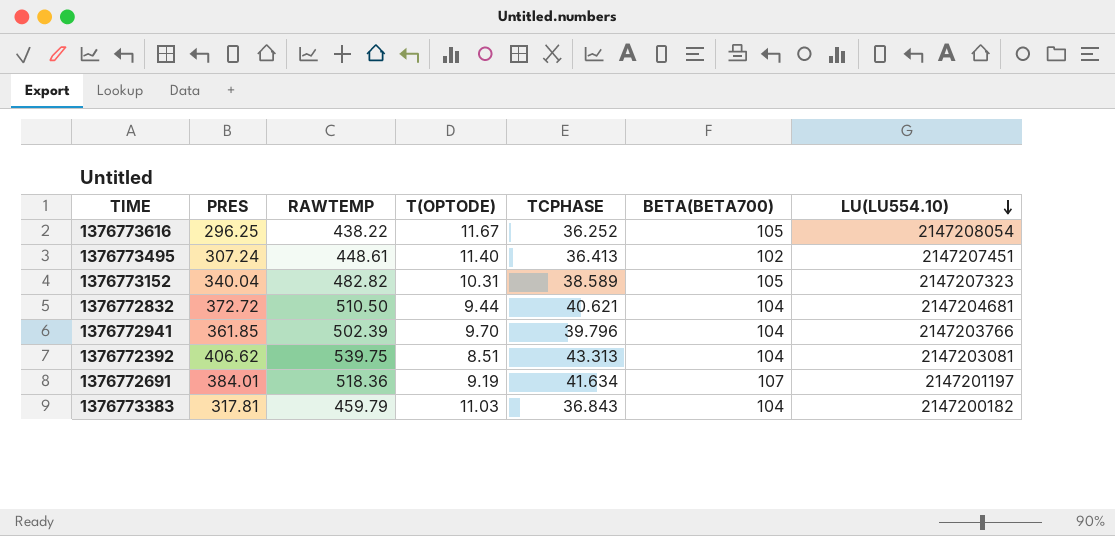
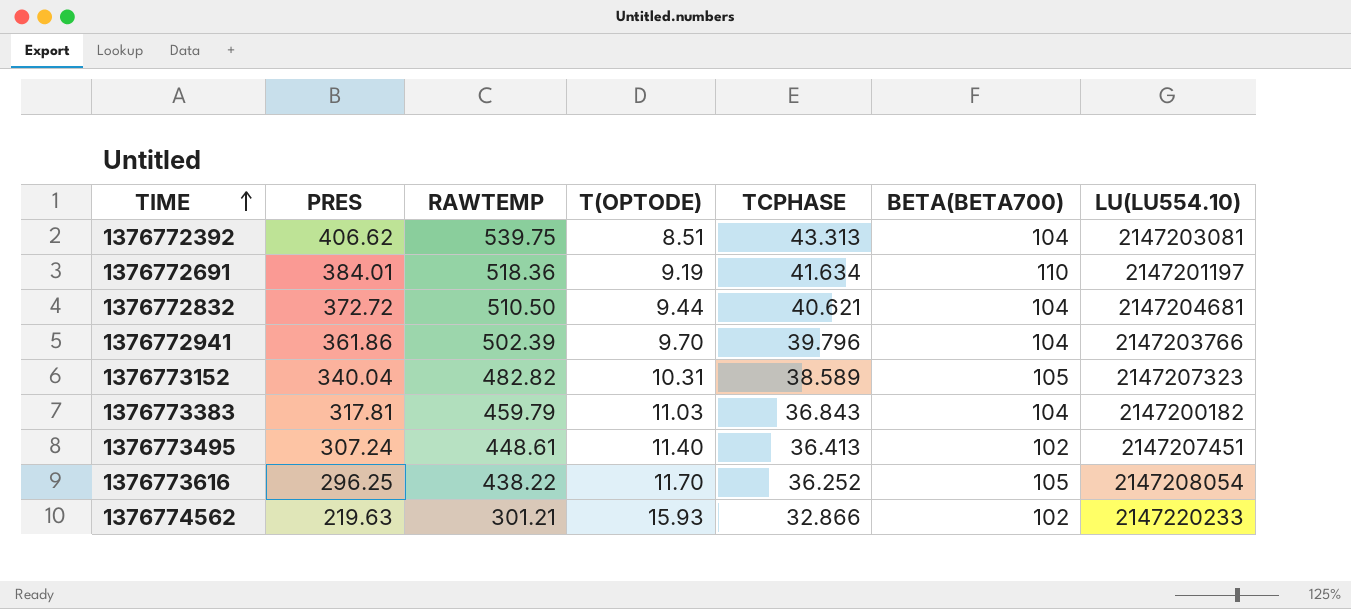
row order: LU(LU554.10) descending -> TIME ascending
1376772691 | BETA(BETA700): 107 -> 110
1376772941 | PRES: 361.85 -> 361.86
1376773616 | T(OPTODE): 11.67 -> 11.70
row 1376774562: none -> 219.63 | 301.21 | 15.93 | 32.866 | 102 | 2147220233

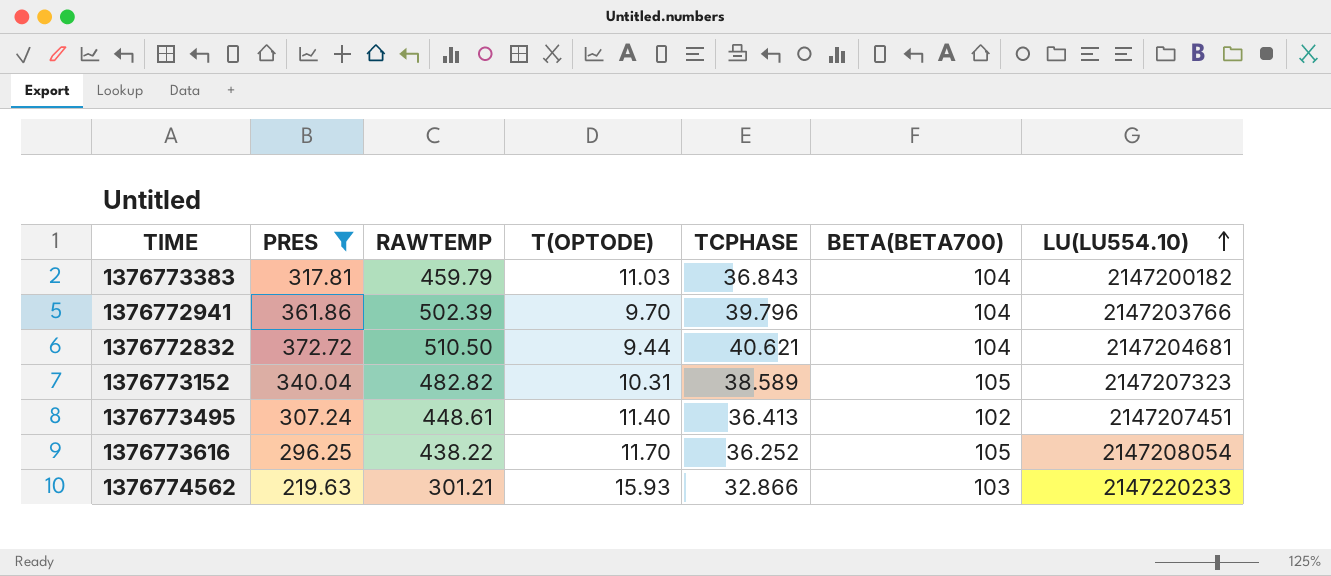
filter: none -> PRES <= 372.72
row order: TIME ascending -> LU(LU554.10) ascending
1376774562 | BETA(BETA700): 102 -> 103

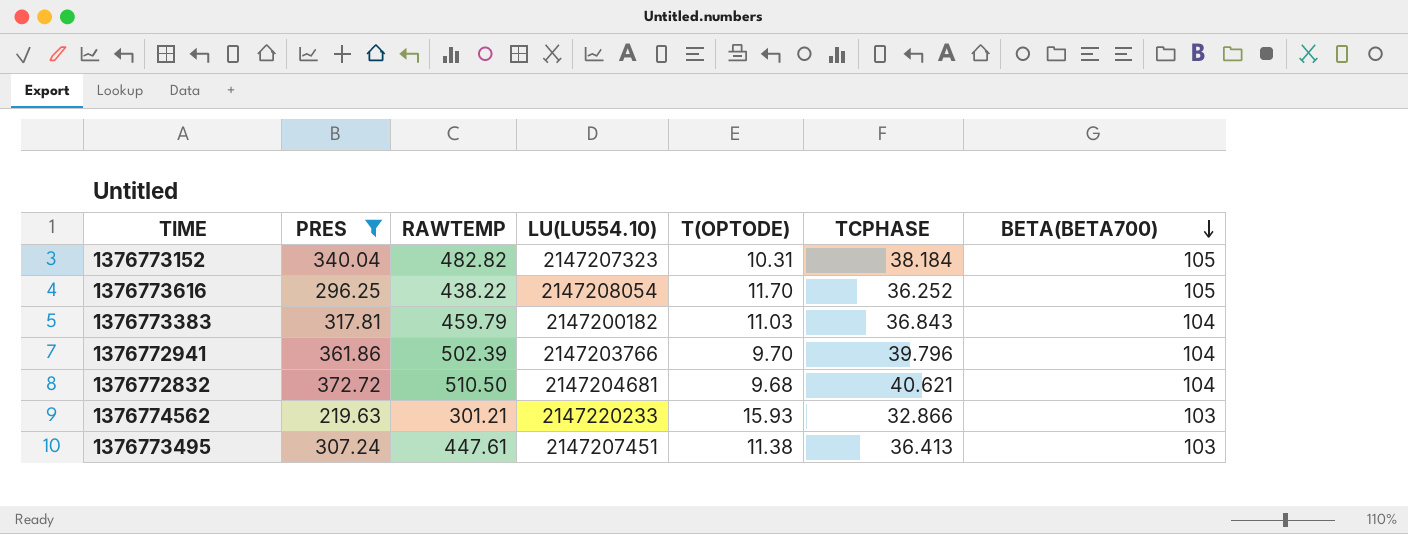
row order: LU(LU554.10) ascending -> BETA(BETA700) descending
column LU(LU554.10) | position: 7 -> 4
1376773152 | TCPHASE: 38.589 -> 38.184
1376772832 | T(OPTODE): 9.44 -> 9.68
1376773495 | RAWTEMP: 448.61 -> 447.61
1376773495 | T(OPTODE): 11.40 -> 11.38
1376773495 | BETA(BETA700): 102 -> 103

